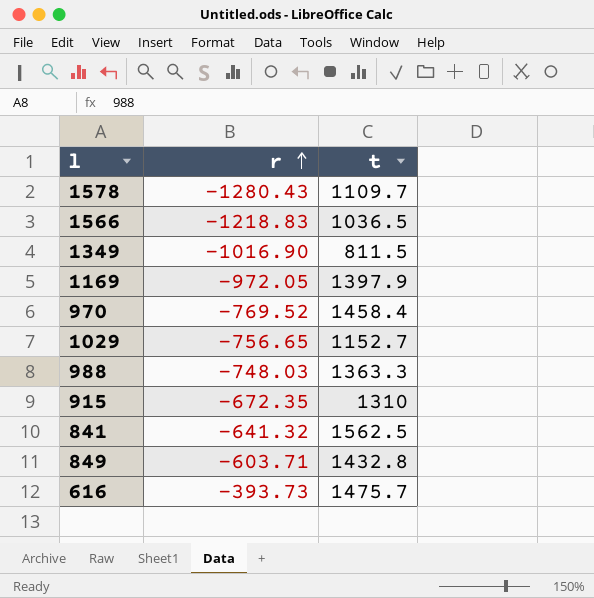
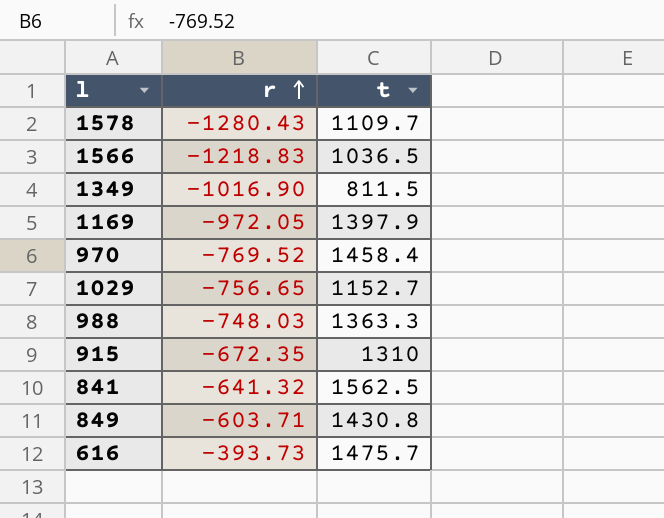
849 | t: 1432.8 -> 1430.8

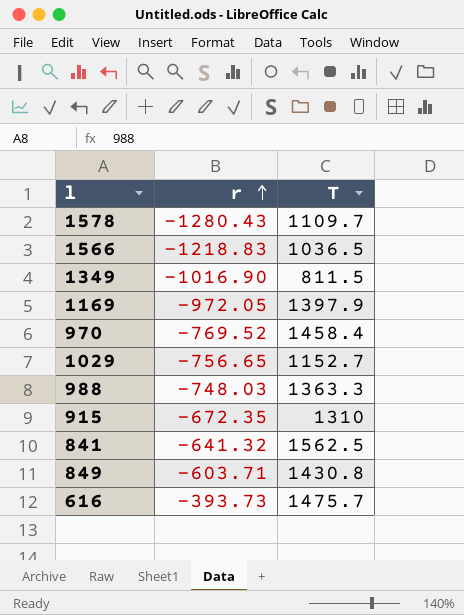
column name: t -> T

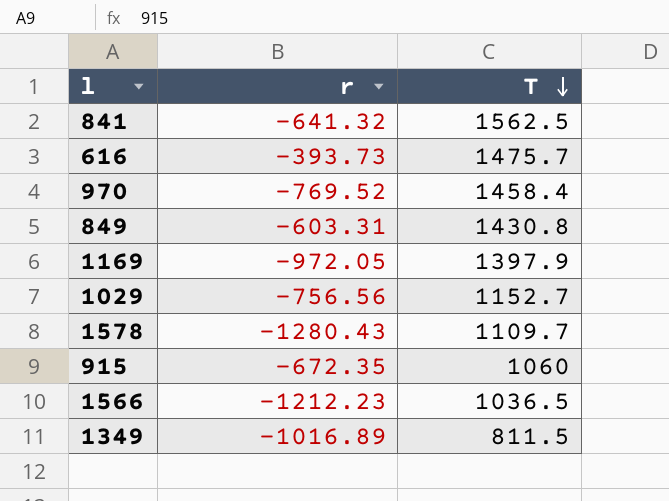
row order: r ascending -> T descending
row 988: -748.03 | 1363.3 -> none
849 | r: -603.71 -> -603.31
1029 | r: -756.65 -> -756.56
915 | T: 1310 -> 1060
1566 | r: -1218.83 -> -1212.23
1349 | r: -1016.90 -> -1016.89

